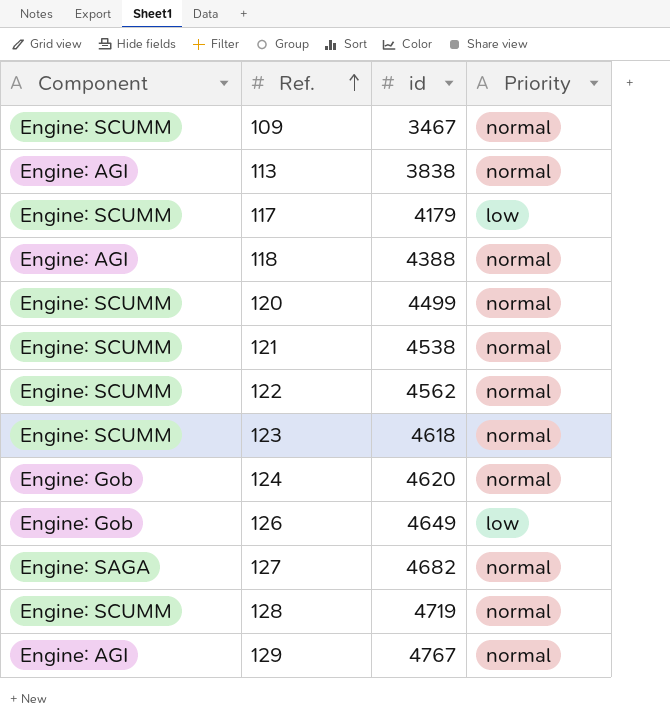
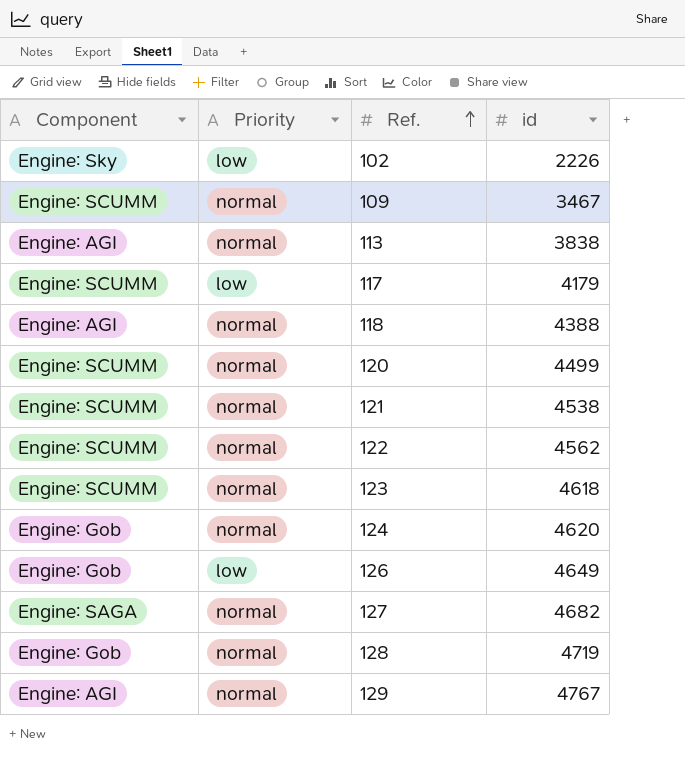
column Priority | position: 4 -> 2
row 102: none -> Engine: Sky | low | 2226
128 | Component: Engine: SCUMM -> Engine: Gob

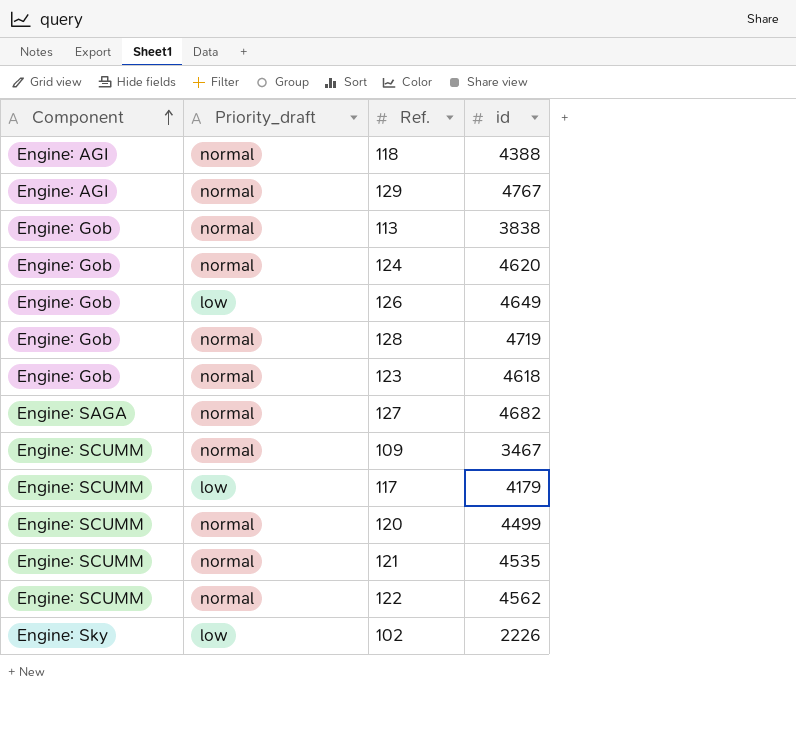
row order: Ref. ascending -> Component ascending
column name: Priority -> Priority_draft
113 | Component: Engine: AGI -> Engine: Gob
123 | Component: Engine: SCUMM -> Engine: Gob
121 | id: 4538 -> 4535

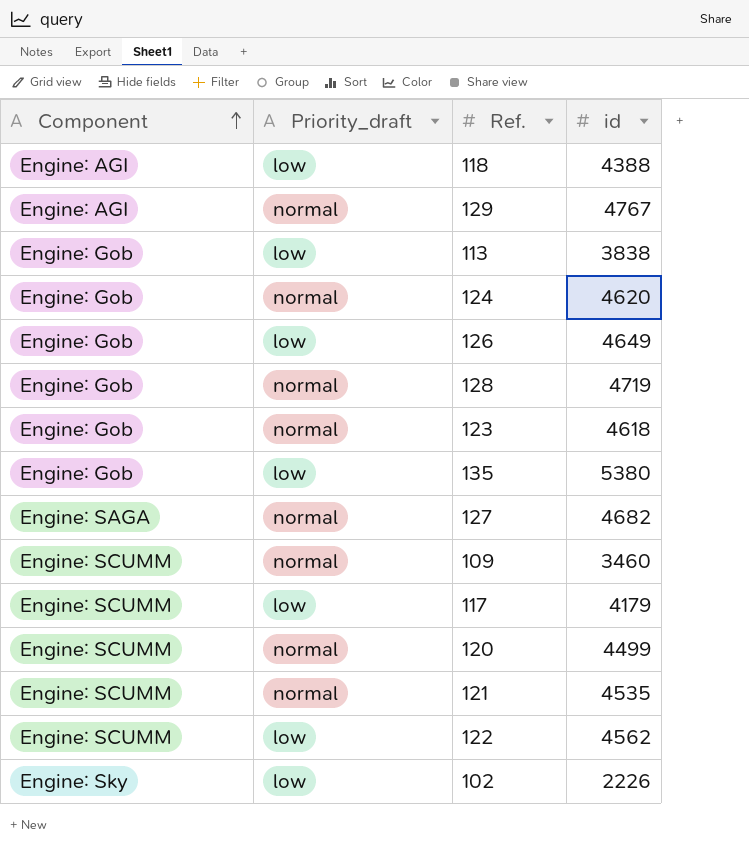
118 | Priority_draft: normal -> low
113 | Priority_draft: normal -> low
row 135: none -> Engine: Gob | low | 5380
109 | id: 3467 -> 3460
122 | Priority_draft: normal -> low

